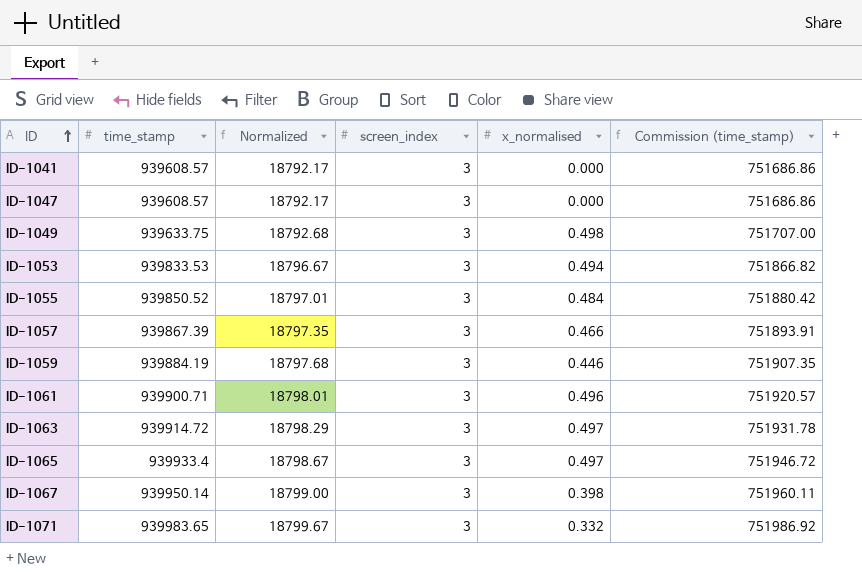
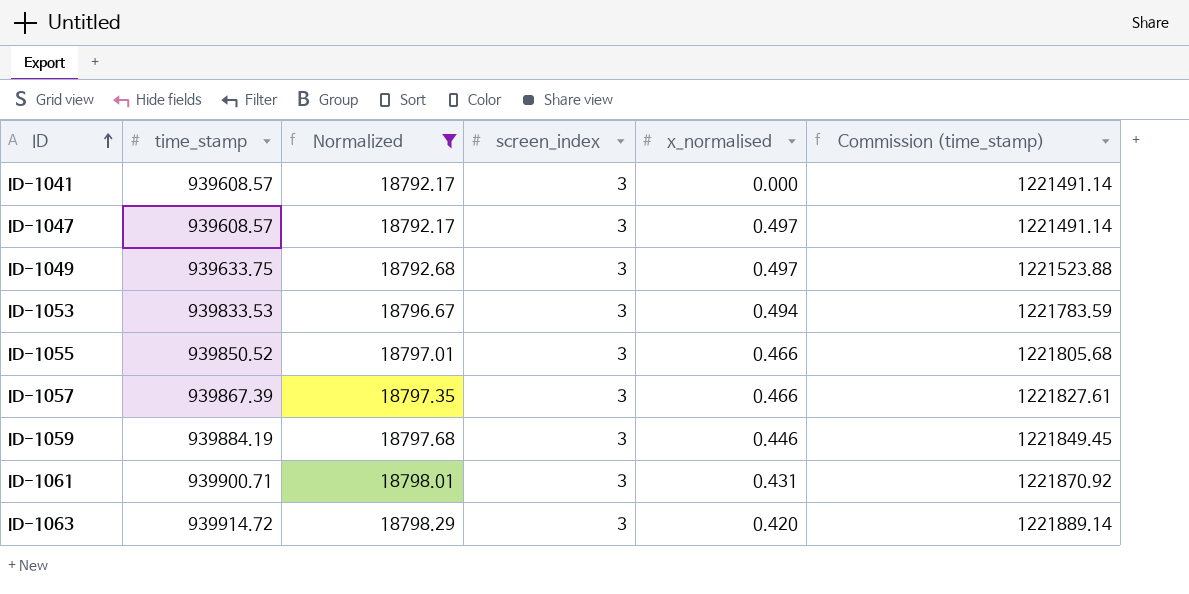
filter: none -> Normalized <= 18798.29
column Commission (time_stamp) | formula: [time_stamp] * 0.8 -> [time_stamp] * 1.3
ID-1047 | x_normalised: 0.000 -> 0.497
ID-1049 | x_normalised: 0.498 -> 0.497
ID-1055 | x_normalised: 0.484 -> 0.466
ID-1061 | x_normalised: 0.496 -> 0.431
ID-1063 | x_normalised: 0.497 -> 0.420

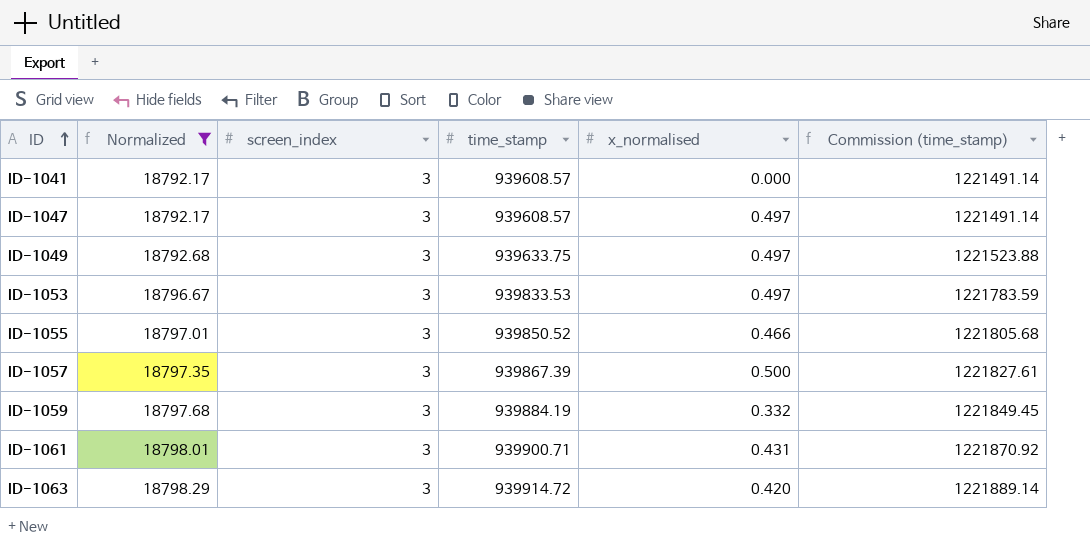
column time_stamp | position: 2 -> 4
ID-1053 | x_normalised: 0.494 -> 0.497
ID-1057 | x_normalised: 0.466 -> 0.500
ID-1059 | x_normalised: 0.446 -> 0.332

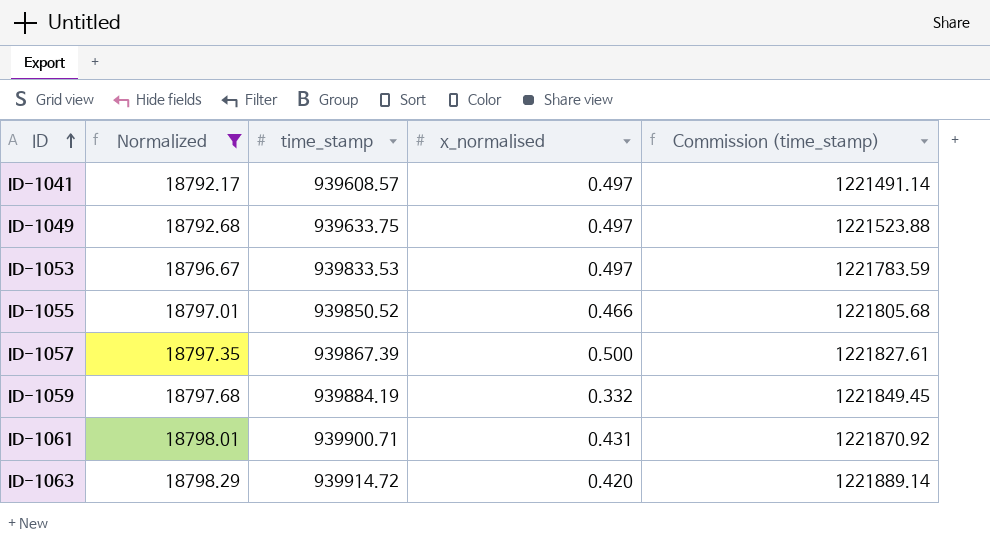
column screen_index | position: 3 -> none
row ID-1047: 18792.17 | 3 | 939608.57 | 0.497 | 1221491.14 -> none
ID-1041 | x_normalised: 0.000 -> 0.497

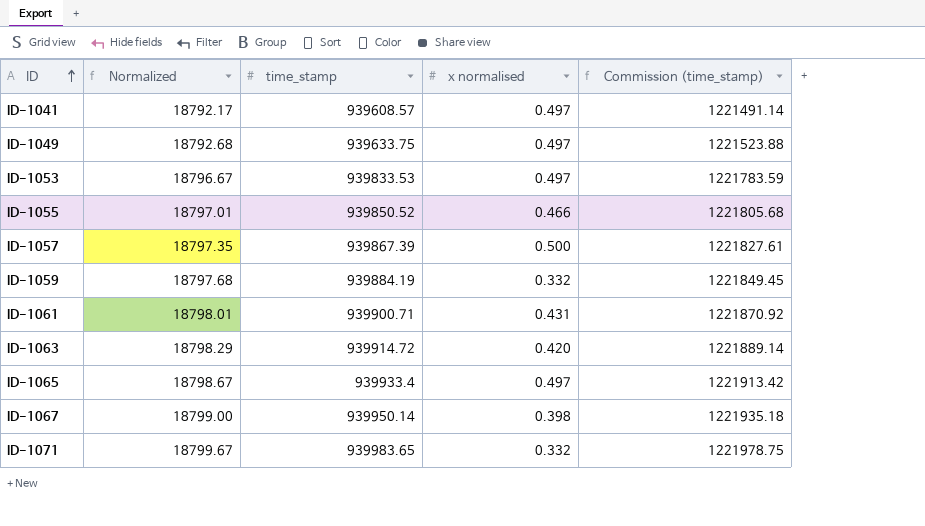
filter: Normalized <= 18798.29 -> none
column name: x_normalised -> x normalised

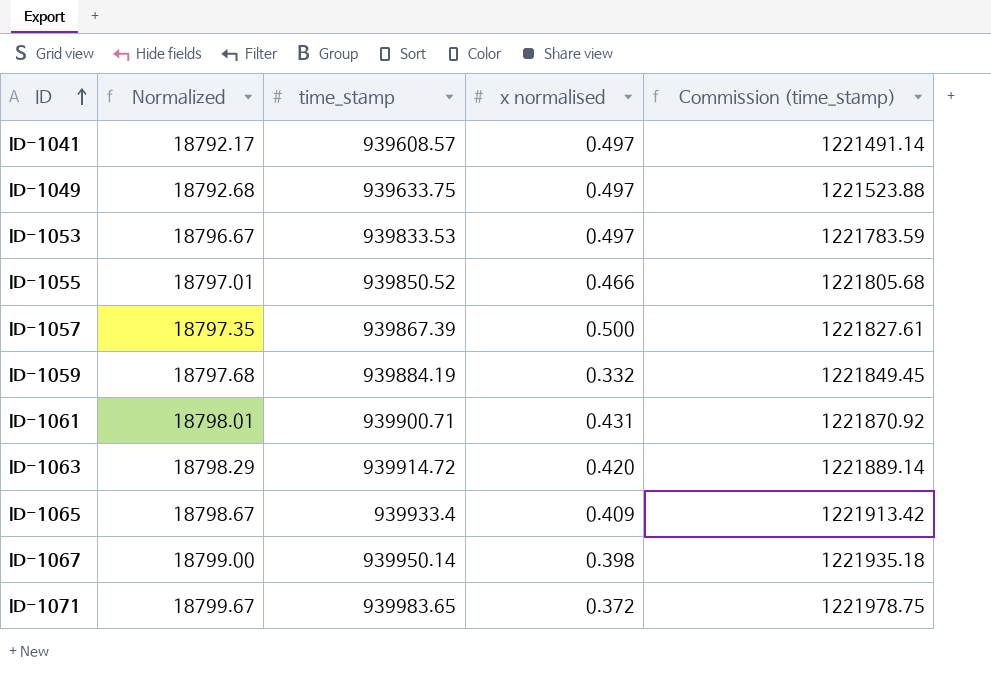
ID-1065 | x normalised: 0.497 -> 0.409
ID-1071 | x normalised: 0.332 -> 0.372

